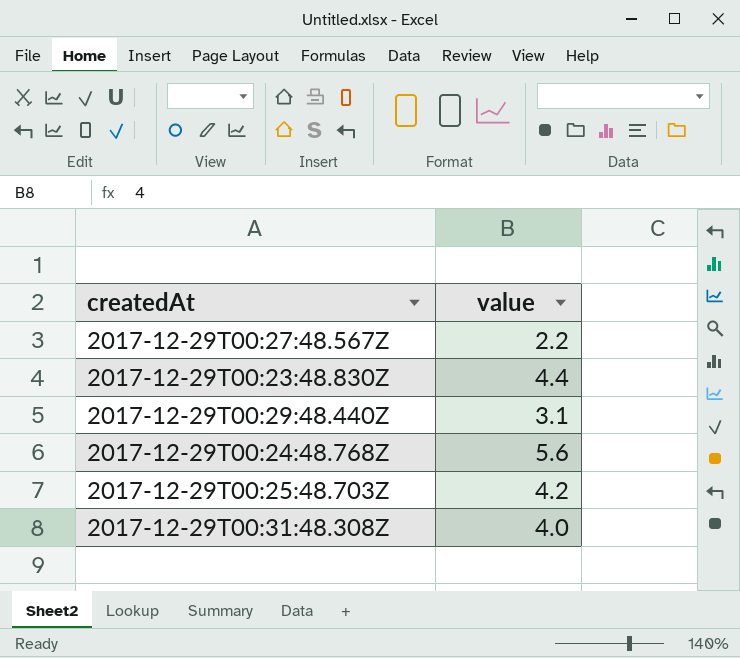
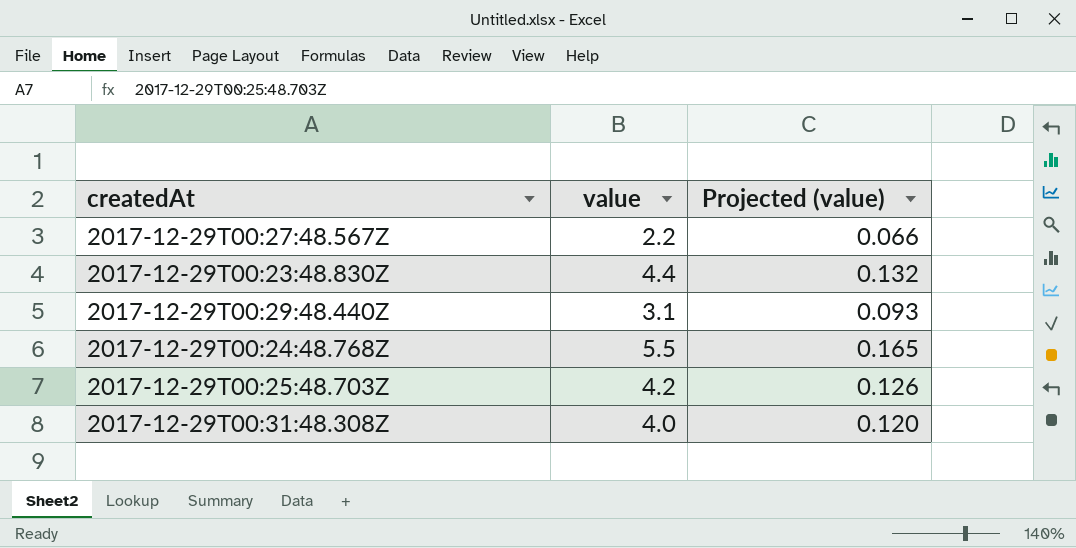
column Projected (value) | formula: none -> [value] * 0.03
2017-12-29T00:24:48.768Z | value: 5.6 -> 5.5

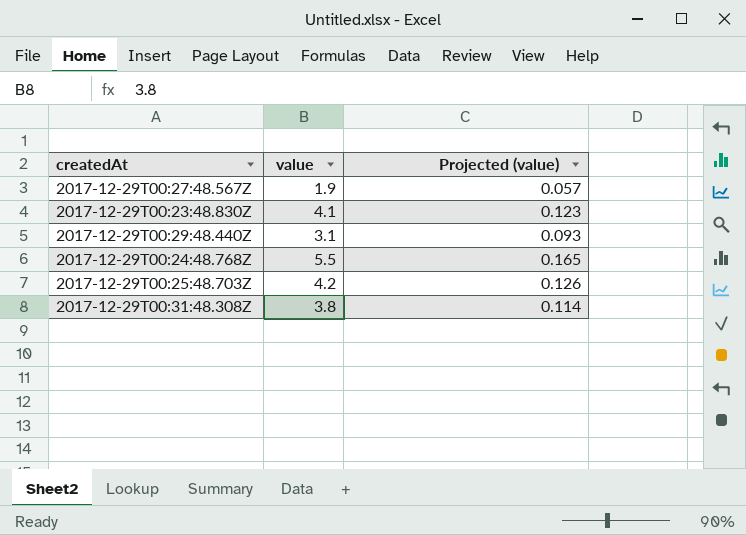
2017-12-29T00:27:48.567Z | value: 2.2 -> 1.9
2017-12-29T00:27:48.567Z | Projected (value): 0.066 -> 0.057
2017-12-29T00:23:48.830Z | value: 4.4 -> 4.1
2017-12-29T00:23:48.830Z | Projected (value): 0.132 -> 0.123
2017-12-29T00:31:48.308Z | value: 4.0 -> 3.8
2017-12-29T00:31:48.308Z | Projected (value): 0.120 -> 0.114

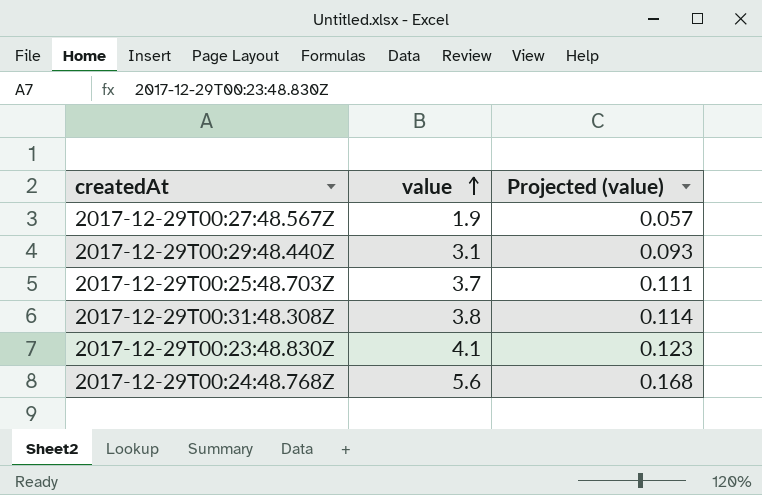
row order: none -> value ascending
2017-12-29T00:25:48.703Z | value: 4.2 -> 3.7
2017-12-29T00:25:48.703Z | Projected (value): 0.126 -> 0.111
2017-12-29T00:24:48.768Z | value: 5.5 -> 5.6
2017-12-29T00:24:48.768Z | Projected (value): 0.165 -> 0.168

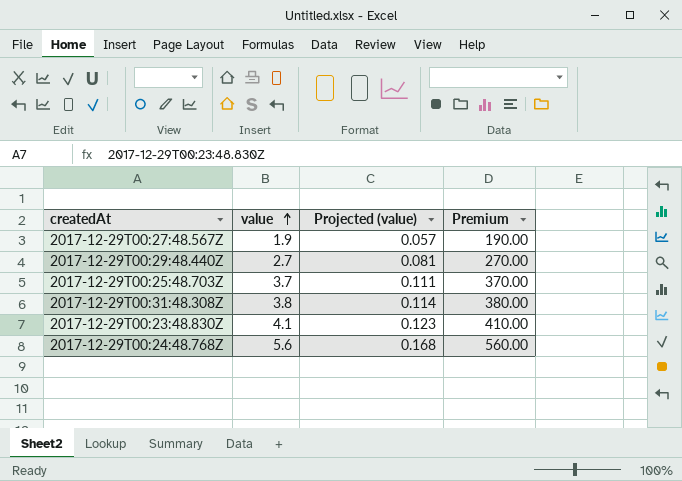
column Premium | formula: none -> [value] * 100
2017-12-29T00:29:48.440Z | value: 3.1 -> 2.7
2017-12-29T00:29:48.440Z | Projected (value): 0.093 -> 0.081

